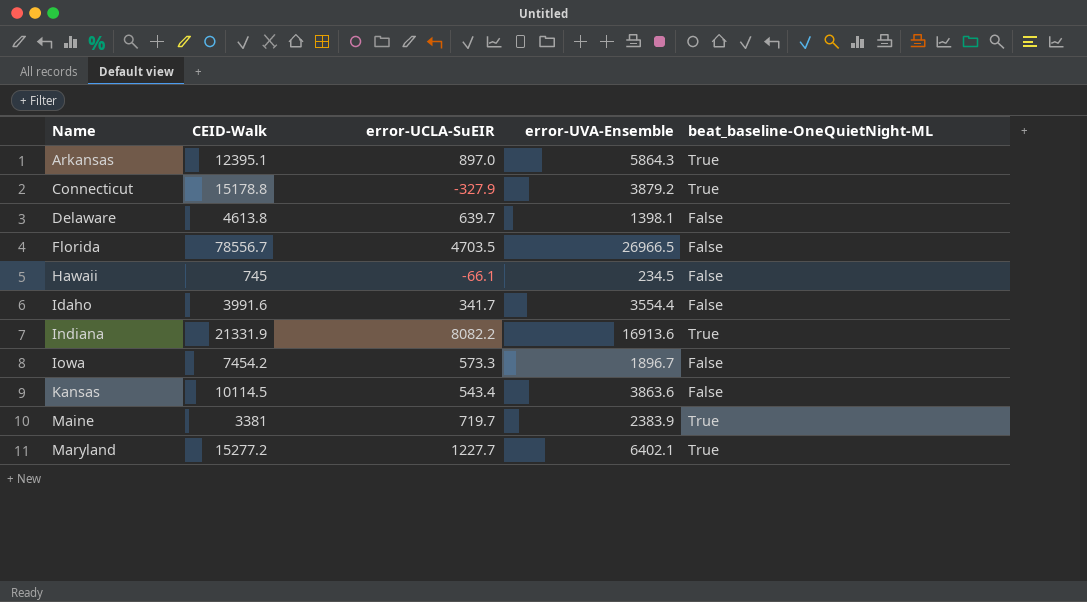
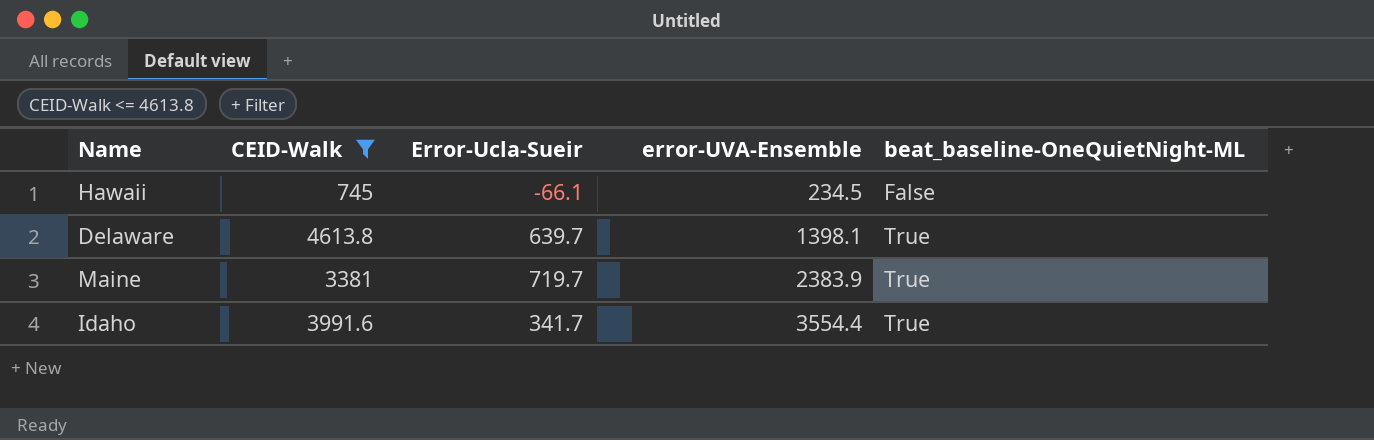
filter: none -> CEID-Walk <= 4613.8
row order: Name ascending -> error-UVA-Ensemble ascending
column name: error-UCLA-SuEIR -> Error-Ucla-Sueir
Delaware | beat_baseline-OneQuietNight-ML: False -> True
Idaho | beat_baseline-OneQuietNight-ML: False -> True

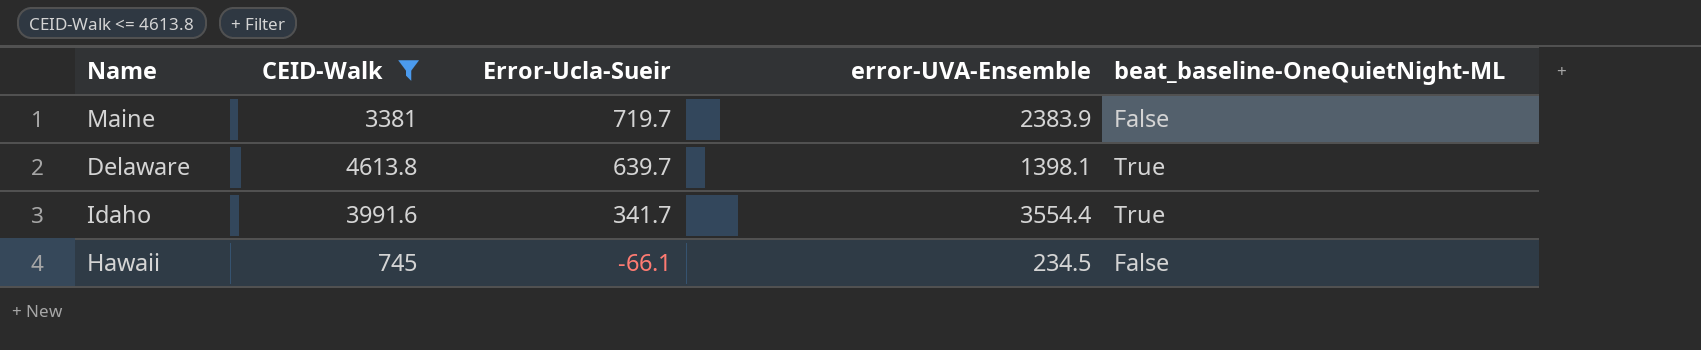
row order: error-UVA-Ensemble ascending -> Error-Ucla-Sueir descending
Maine | beat_baseline-OneQuietNight-ML: True -> False

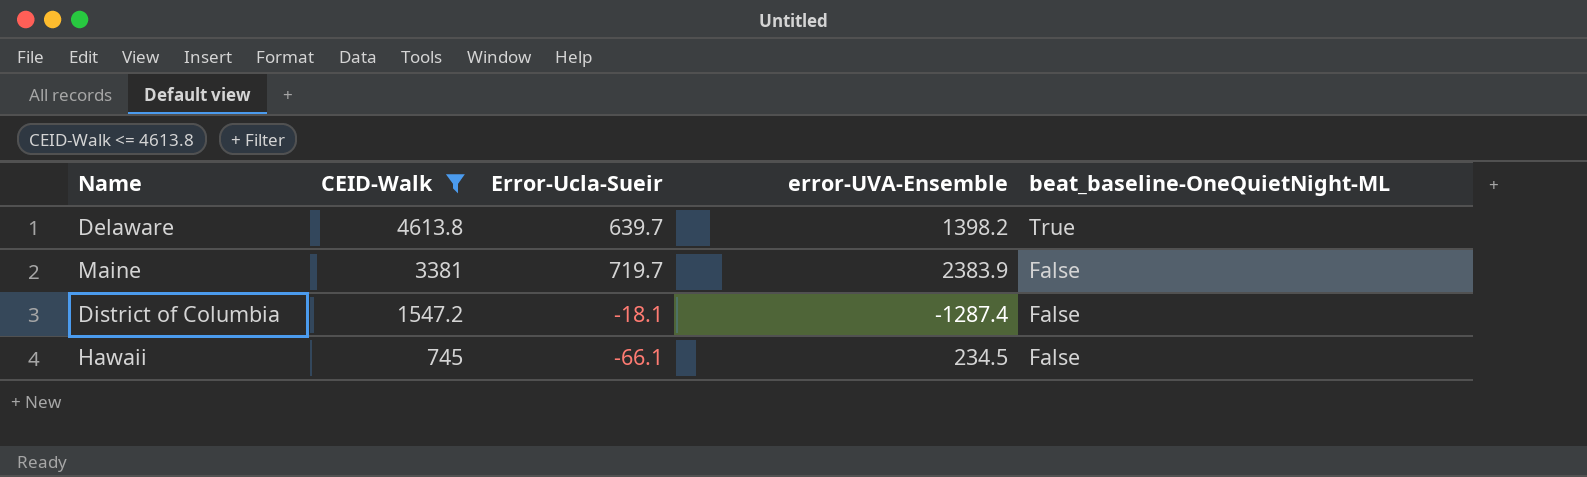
row order: Error-Ucla-Sueir descending -> CEID-Walk descending
row Idaho: 3991.6 | 341.7 | 3554.4 | True -> none
Delaware | error-UVA-Ensemble: 1398.1 -> 1398.2
row District of Columbia: none -> 1547.2 | -18.1 | -1287.4 | False

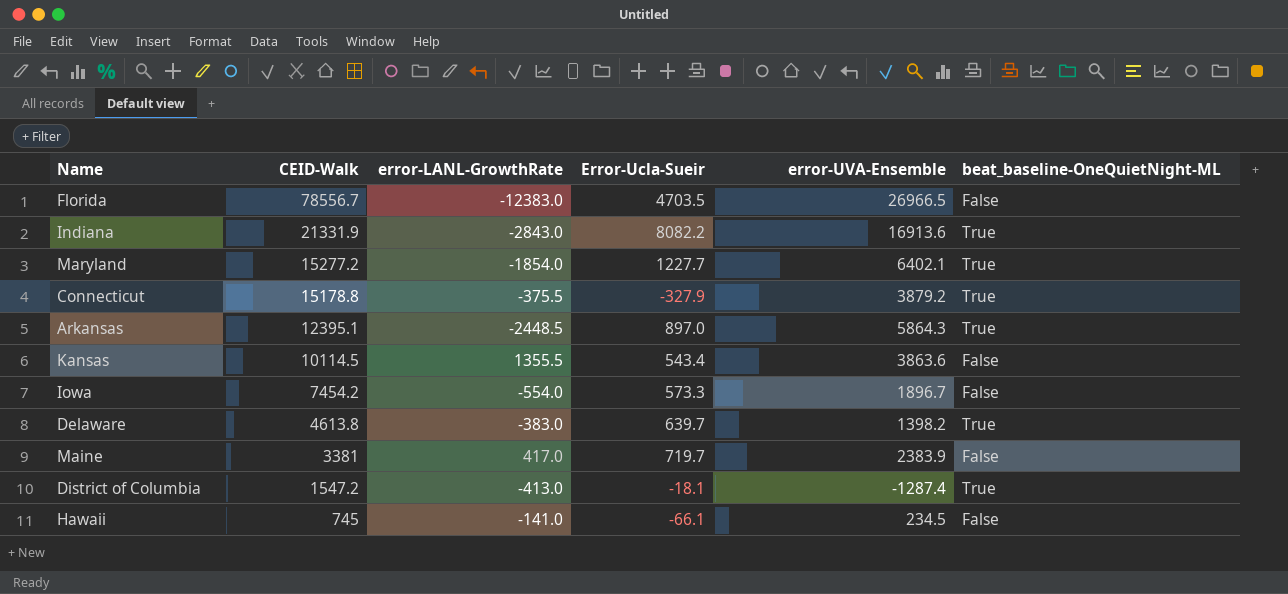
filter: CEID-Walk <= 4613.8 -> none
column error-LANL-GrowthRate | position: none -> 3
District of Columbia | beat_baseline-OneQuietNight-ML: False -> True

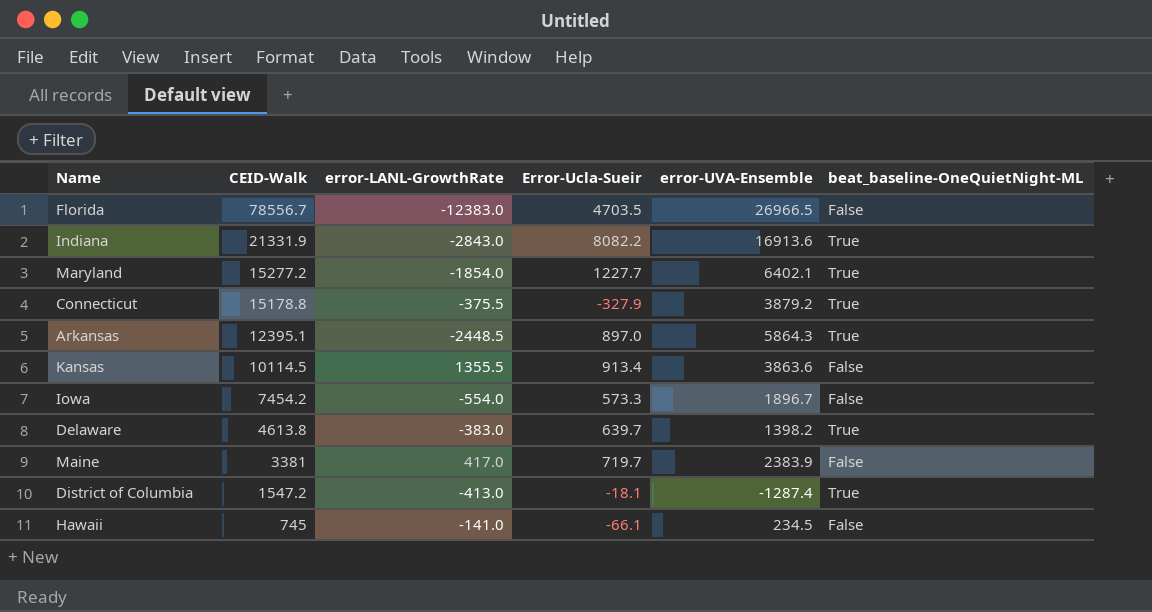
Kansas | Error-Ucla-Sueir: 543.4 -> 913.4

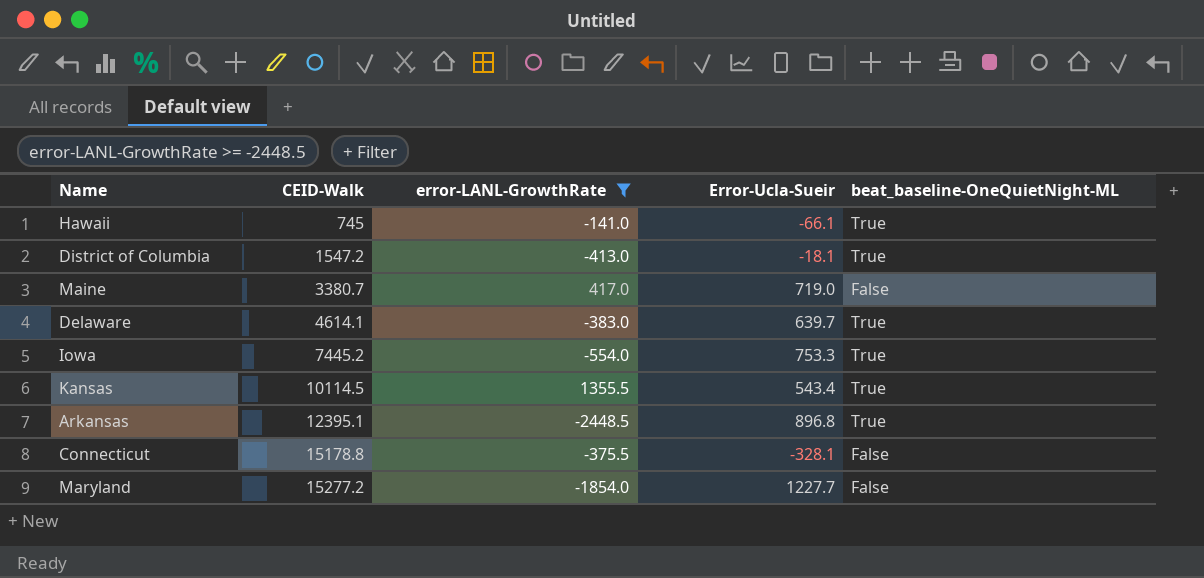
filter: none -> error-LANL-GrowthRate >= -2448.5
row order: CEID-Walk descending -> CEID-Walk ascending
column error-UVA-Ensemble | position: 5 -> none
Hawaii | beat_baseline-OneQuietNight-ML: False -> True
Maine | CEID-Walk: 3381 -> 3380.7
Maine | Error-Ucla-Sueir: 719.7 -> 719.0
Delaware | CEID-Walk: 4613.8 -> 4614.1
Iowa | CEID-Walk: 7454.2 -> 7445.2
Iowa | Error-Ucla-Sueir: 573.3 -> 753.3
Iowa | beat_baseline-OneQuietNight-ML: False -> True
Kansas | Error-Ucla-Sueir: 913.4 -> 543.4
Kansas | beat_baseline-OneQuietNight-ML: False -> True
Arkansas | Error-Ucla-Sueir: 897.0 -> 896.8
Connecticut | Error-Ucla-Sueir: -327.9 -> -328.1
Connecticut | beat_baseline-OneQuietNight-ML: True -> False
Maryland | beat_baseline-OneQuietNight-ML: True -> False

